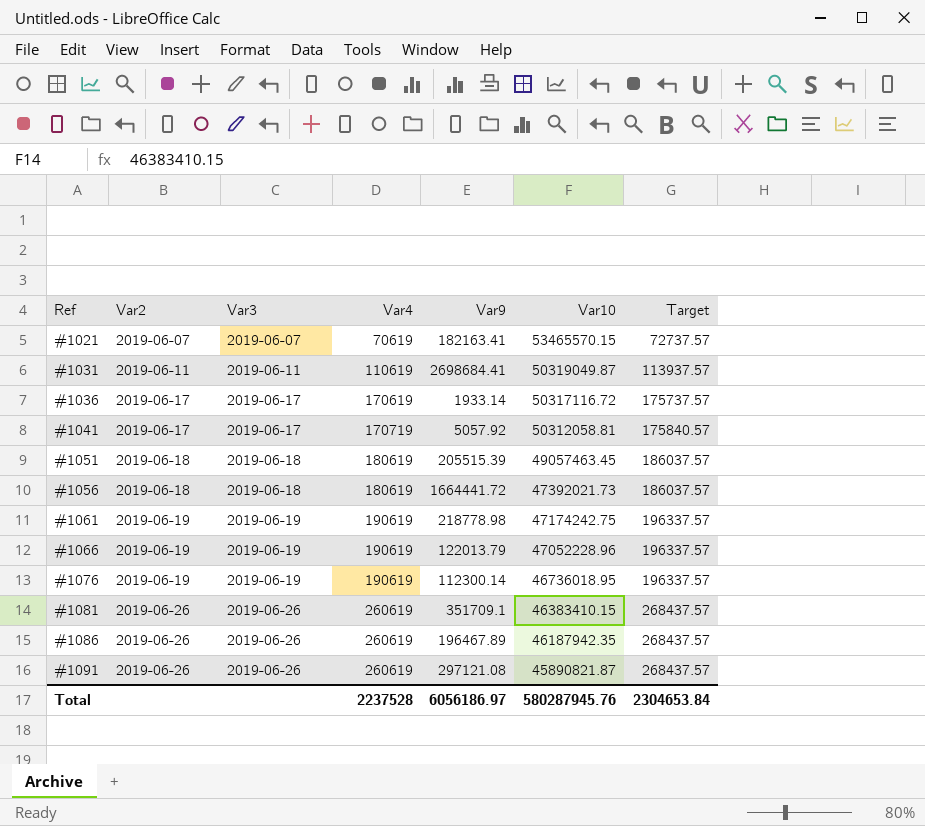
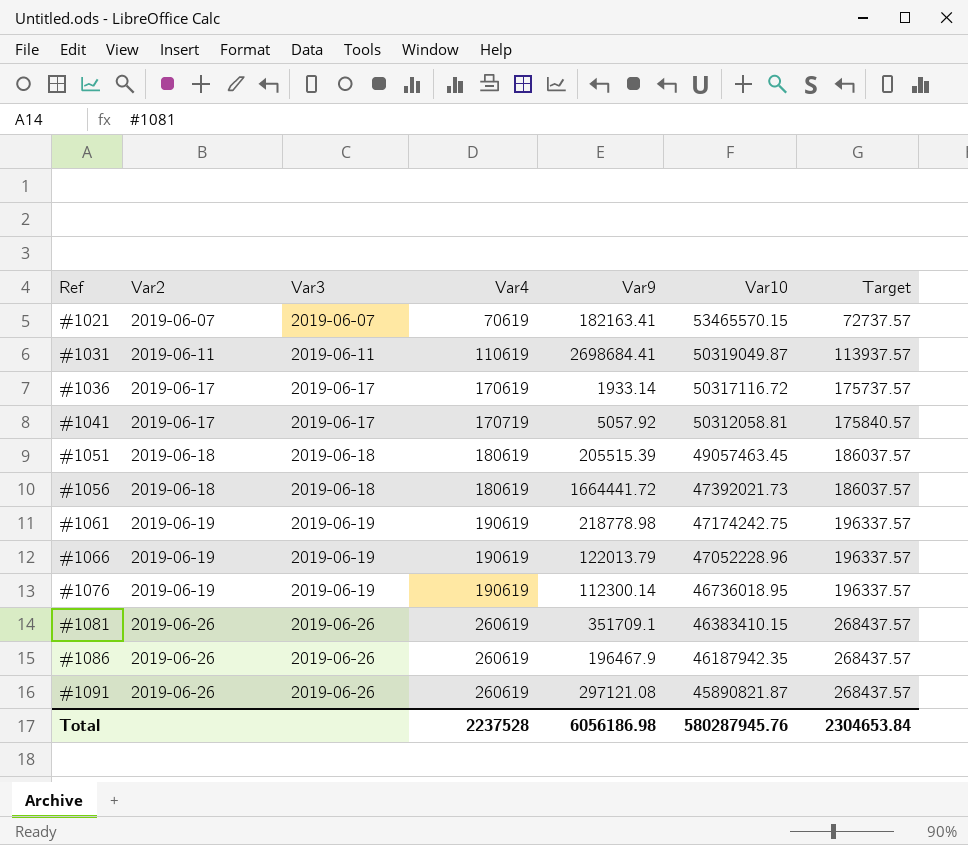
#1086 | Var9: 196467.89 -> 196467.9
Total | Var9: 6056186.97 -> 6056186.98

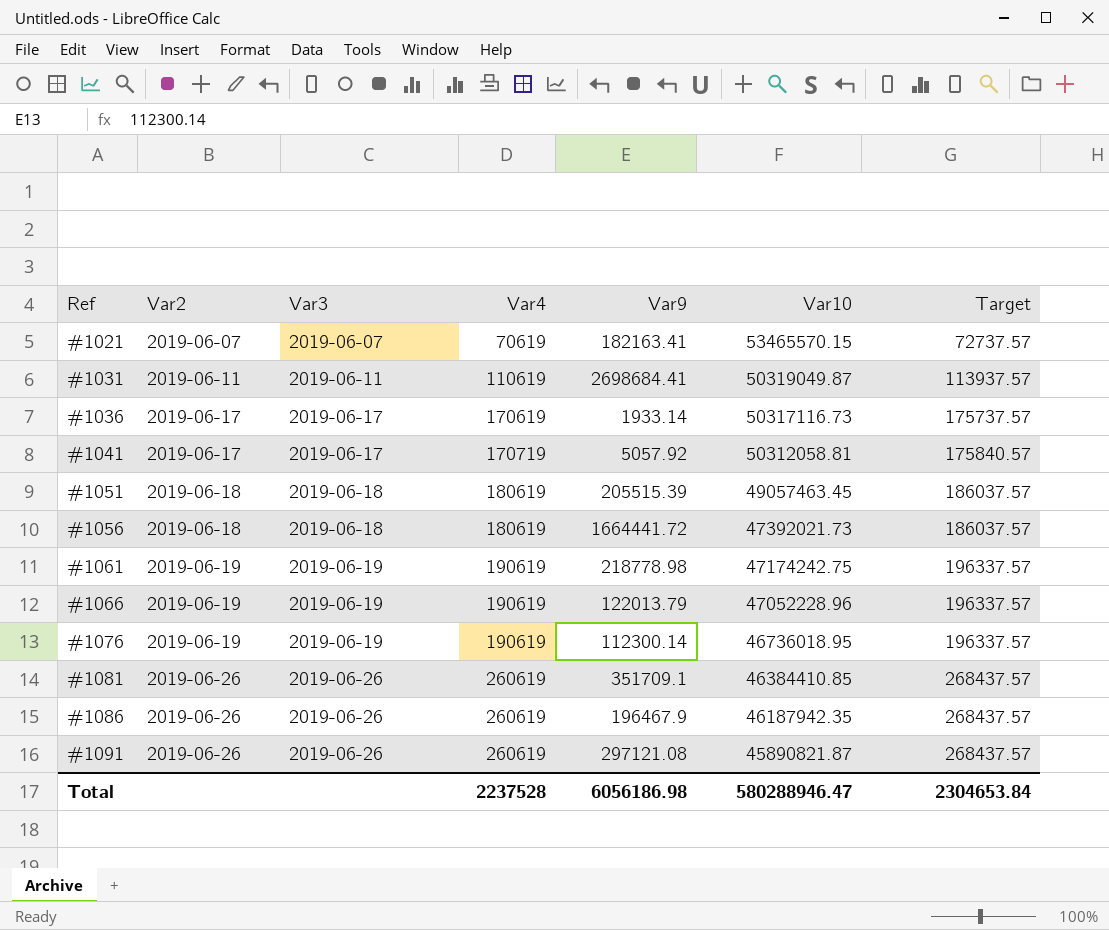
#1036 | Var10: 50317116.72 -> 50317116.73
#1081 | Var10: 46383410.15 -> 46384410.85
Total | Var10: 580287945.76 -> 580288946.47

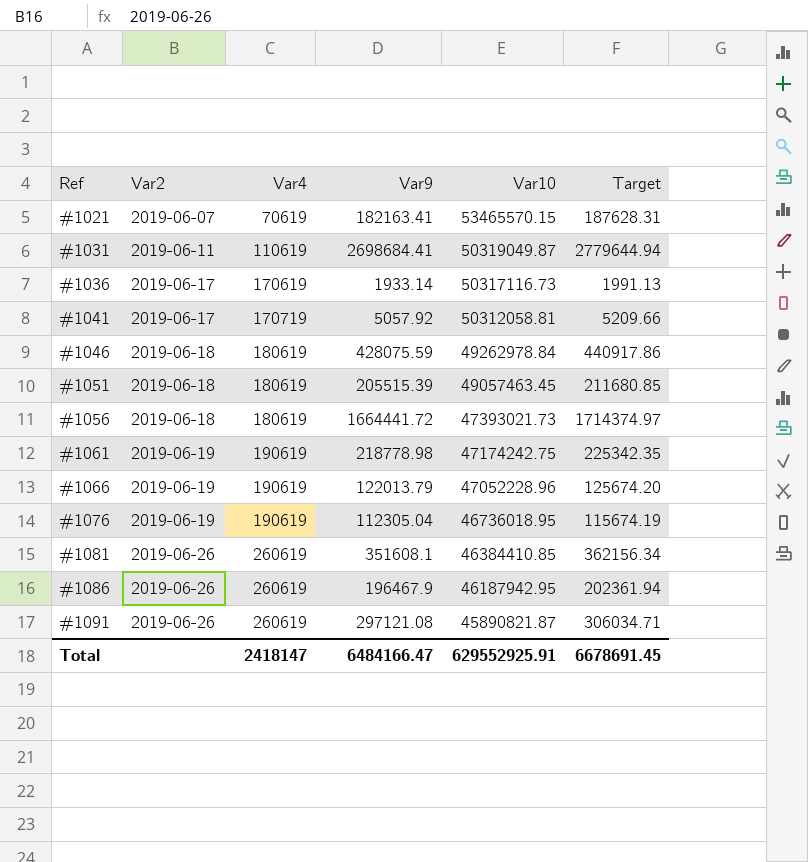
column Var3 | position: 3 -> none
column Target | formula: [Var4] * 1.03 -> [Var9] * 1.03
row #1046: none -> 2019-06-18 | 180619 | 428075.59 | 49262978.84 | 440917.86
#1056 | Var10: 47392021.73 -> 47393021.73
#1076 | Var9: 112300.14 -> 112305.04
#1081 | Var9: 351709.1 -> 351608.1
#1086 | Var10: 46187942.35 -> 46187942.95
Total | Var4: 2237528 -> 2418147
Total | Var9: 6056186.98 -> 6484166.47
Total | Var10: 580288946.47 -> 629552925.91
Total | Target: 2304653.84 -> 6678691.45

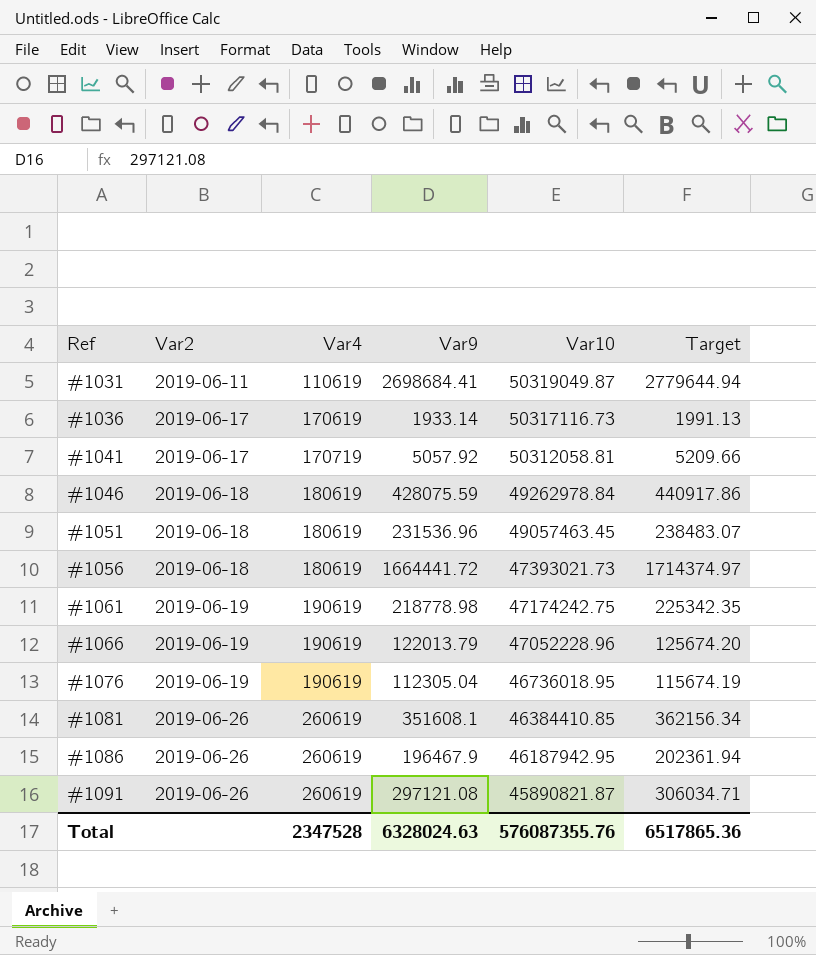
row #1021: 2019-06-07 | 70619 | 182163.41 | 53465570.15 | 187628.31 -> none
#1051 | Var9: 205515.39 -> 231536.96
#1051 | Target: 211680.85 -> 238483.07
Total | Var4: 2418147 -> 2347528
Total | Var9: 6484166.47 -> 6328024.63
Total | Var10: 629552925.91 -> 576087355.76
Total | Target: 6678691.45 -> 6517865.36

